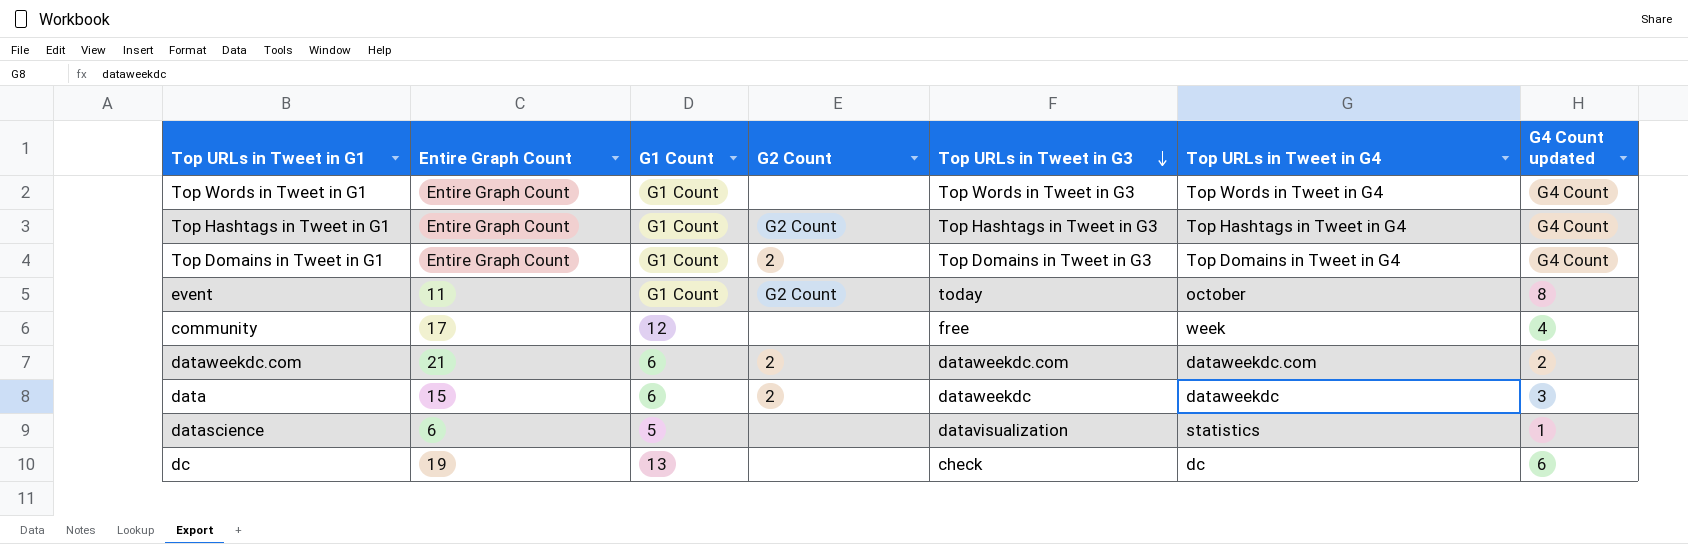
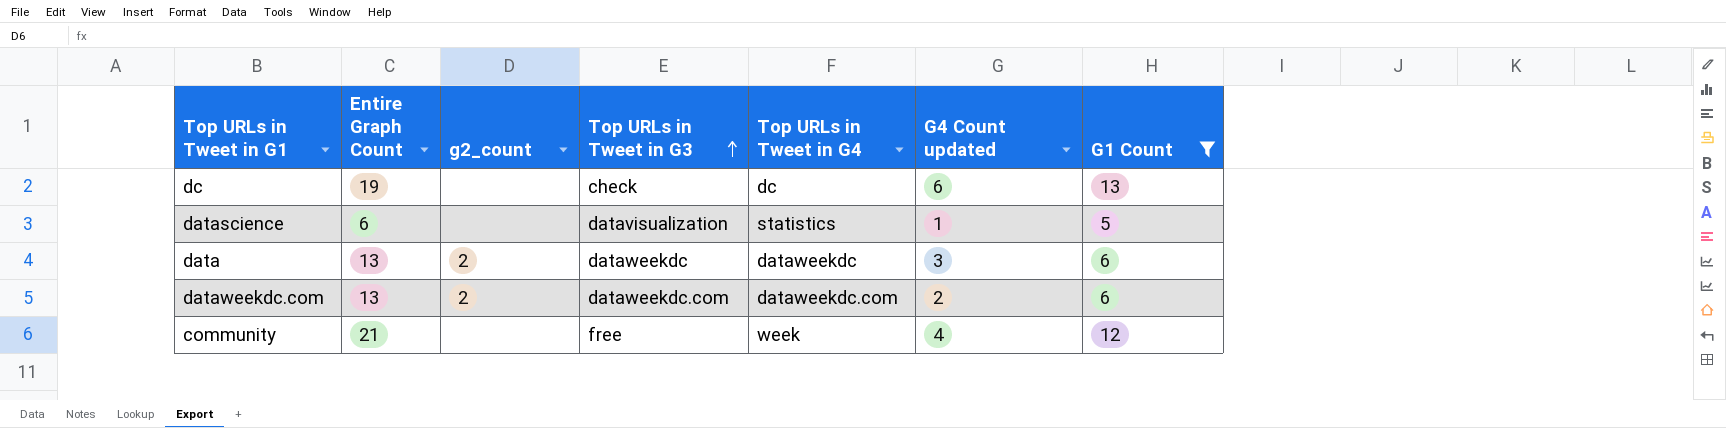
filter: none -> G1 Count != G1 Count
row order: Top URLs in Tweet in G3 descending -> Top URLs in Tweet in G3 ascending
column name: G2 Count -> g2_count
column G1 Count | position: 3 -> 7
data | Entire Graph Count: 15 -> 13
dataweekdc.com | Entire Graph Count: 21 -> 13
community | Entire Graph Count: 17 -> 21

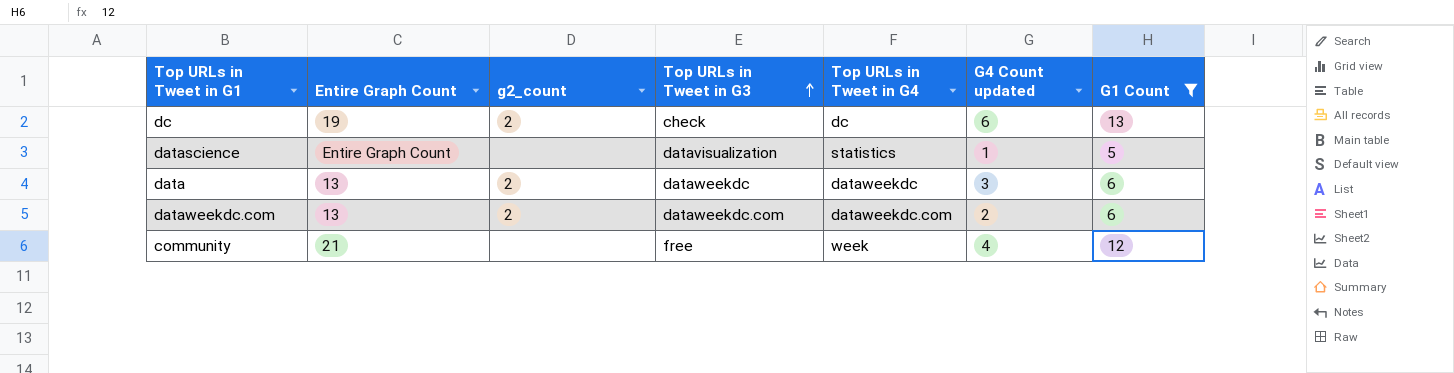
dc | g2_count: none -> 2
datascience | Entire Graph Count: 6 -> Entire Graph Count

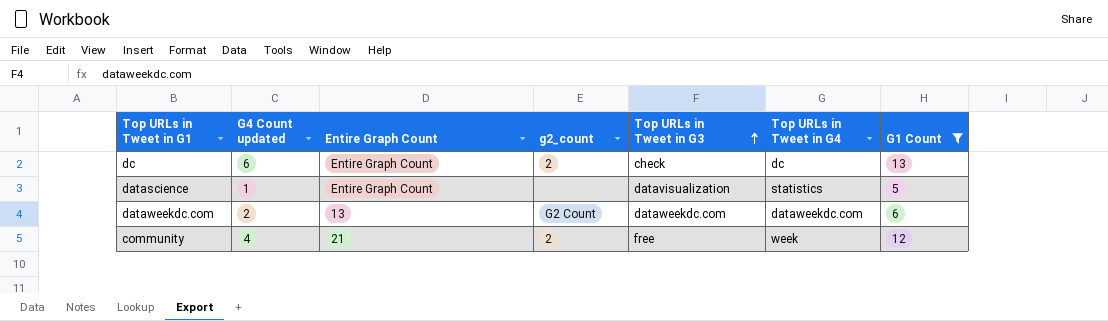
column G4 Count updated | position: 6 -> 2
row data: 13 | 2 | dataweekdc | dataweekdc | 3 | 6 -> none
dc | Entire Graph Count: 19 -> Entire Graph Count
dataweekdc.com | g2_count: 2 -> G2 Count
community | g2_count: none -> 2

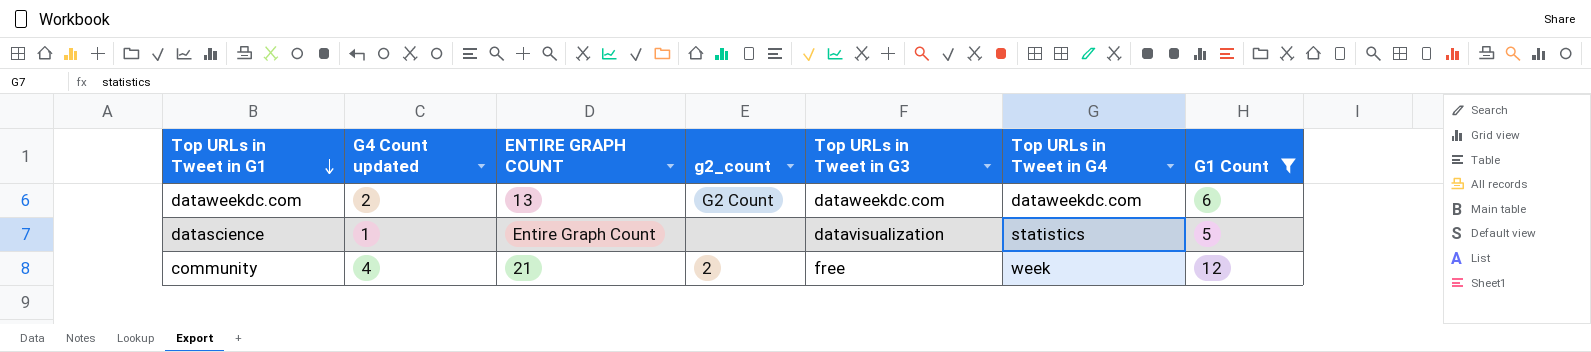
row order: Top URLs in Tweet in G3 ascending -> Top URLs in Tweet in G1 descending
column name: Entire Graph Count -> ENTIRE GRAPH COUNT
row dc: 6 | Entire Graph Count | 2 | check | dc | 13 -> none

